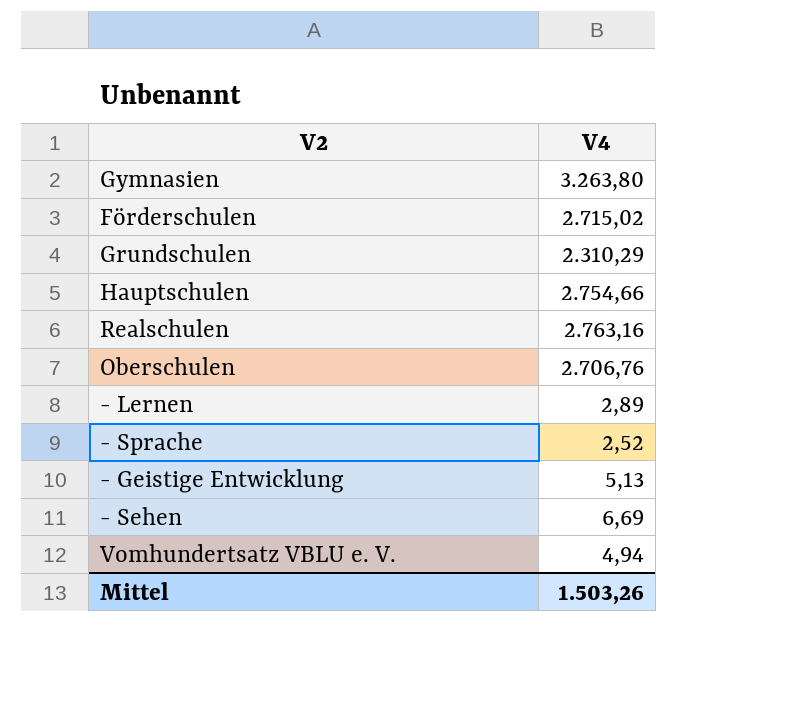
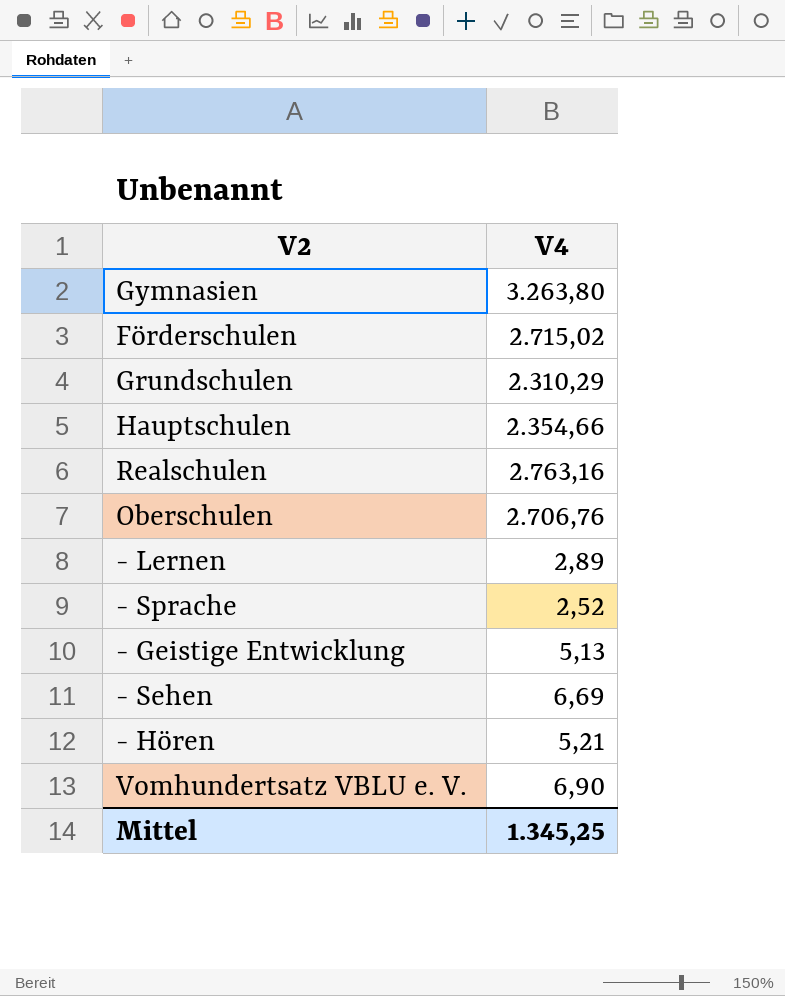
Hauptschulen | V4: 2.754,66 -> 2.354,66
row - Hören: none -> 5,21
Vomhundertsatz VBLU e. V. | V4: 4,94 -> 6,90
Mittel | V4: 1.503,26 -> 1.345,25

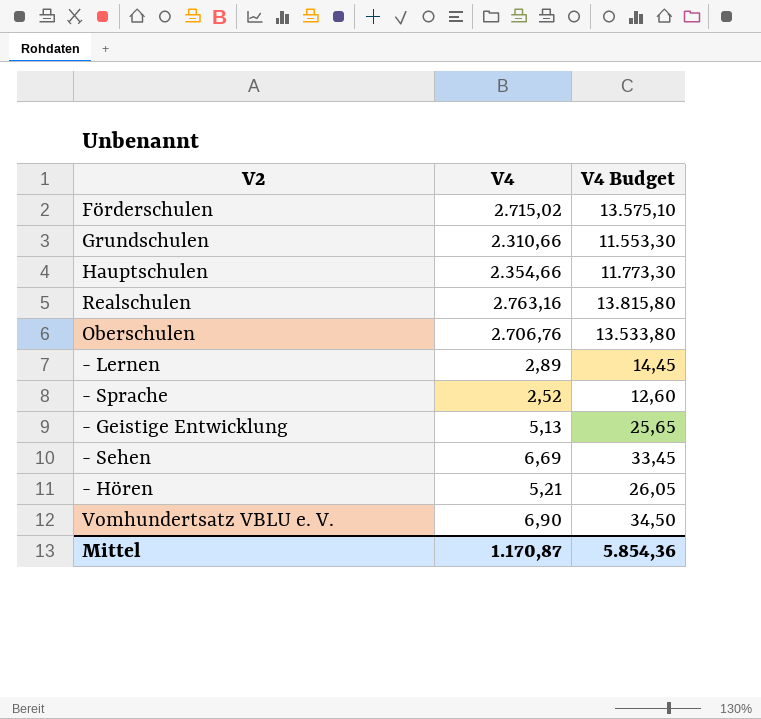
column V4 Budget | formula: none -> [V4] * 5
row Gymnasien: 3.263,80 -> none
Grundschulen | V4: 2.310,29 -> 2.310,66
Mittel | V4: 1.345,25 -> 1.170,87

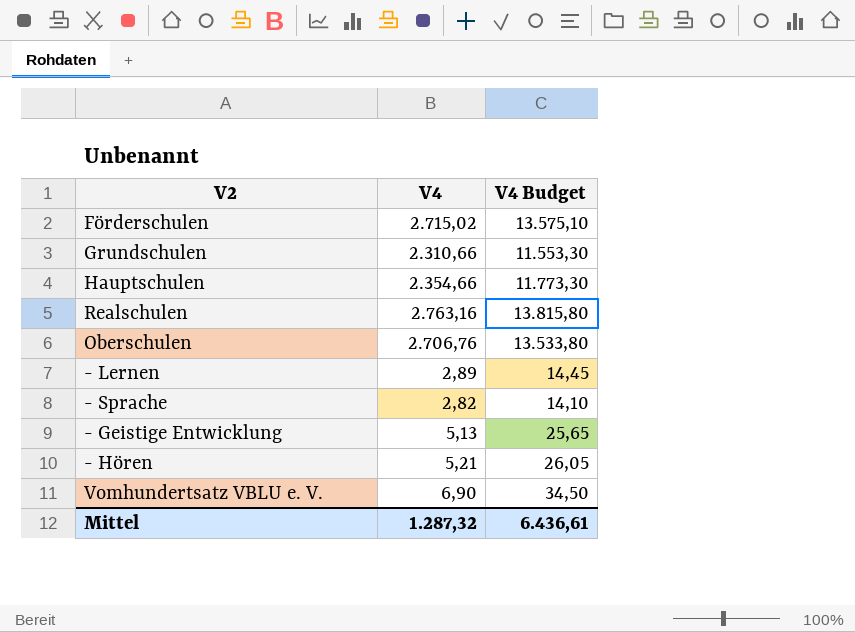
row - Sehen: 6,69 | 33,45 -> none
- Sprache | V4: 2,52 -> 2,82
- Sprache | V4 Budget: 12,60 -> 14,10
Mittel | V4: 1.170,87 -> 1.287,32
Mittel | V4 Budget: 5.854,36 -> 6.436,61

